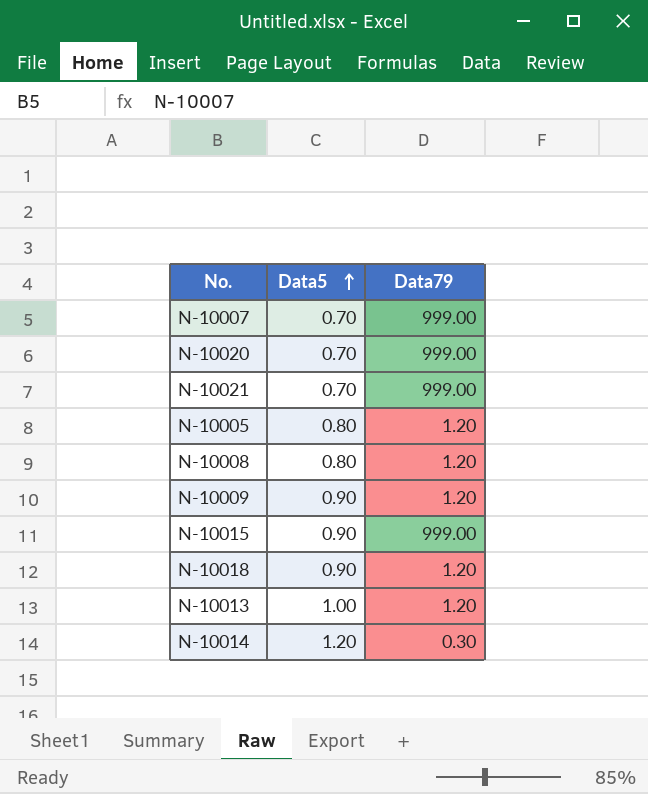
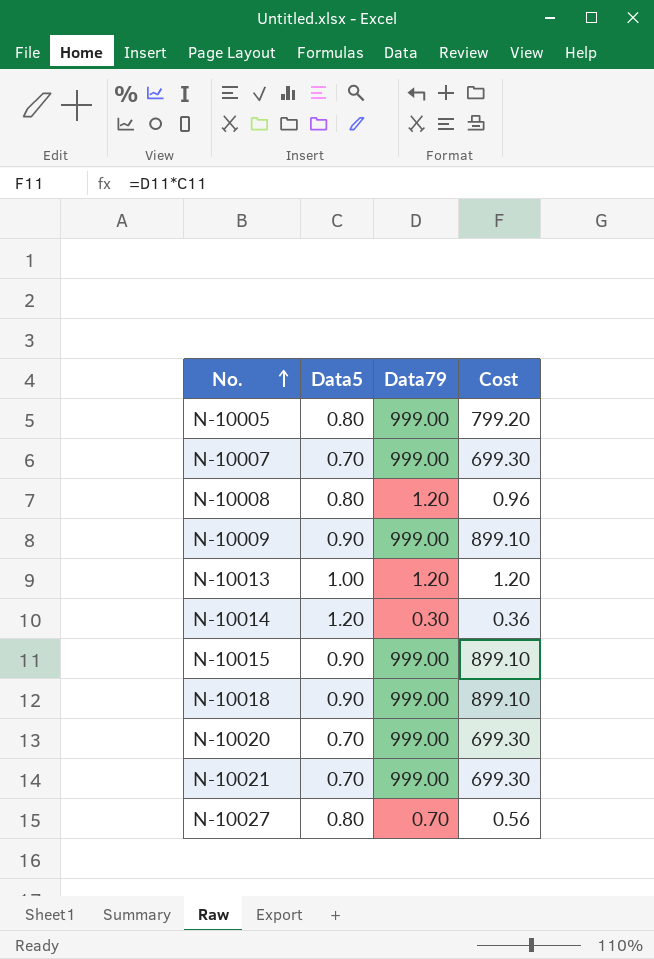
row order: Data5 ascending -> No. ascending
column Cost | formula: none -> [Data5] * [Data79]
N-10005 | Data79: 1.20 -> 999.00
N-10009 | Data79: 1.20 -> 999.00
N-10018 | Data79: 1.20 -> 999.00
row N-10027: none -> 0.80 | 0.70 | 0.56

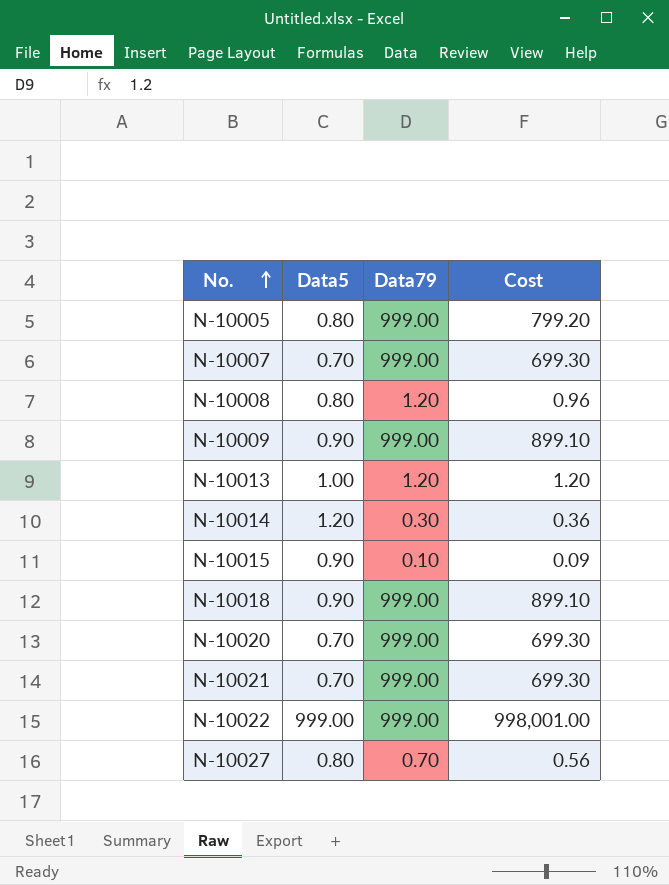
N-10015 | Data79: 999.00 -> 0.10
N-10015 | Cost: 899.10 -> 0.09
row N-10022: none -> 999.00 | 999.00 | 998,001.00

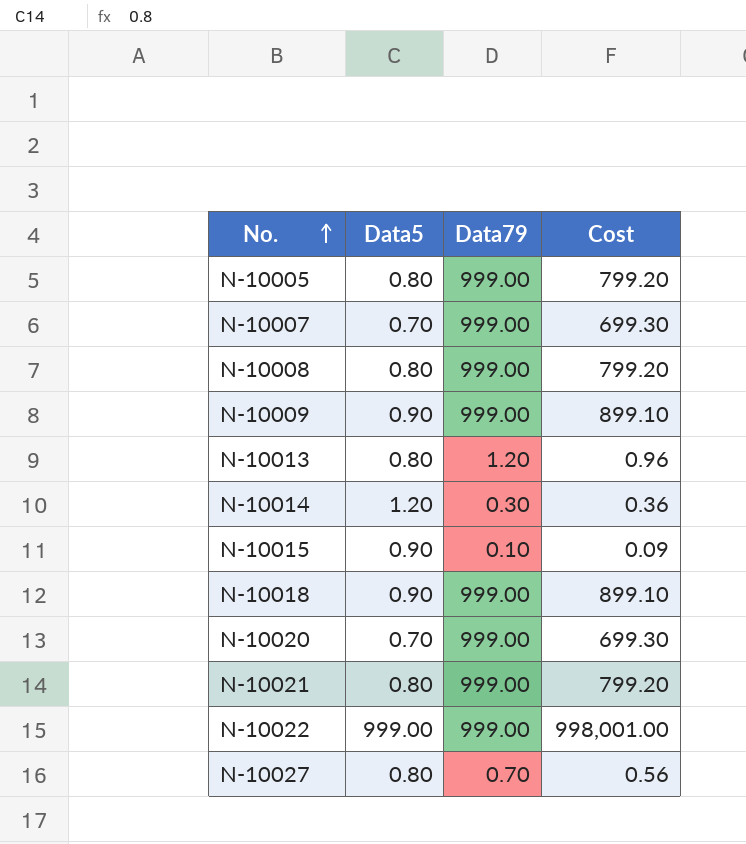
N-10008 | Data79: 1.20 -> 999.00
N-10008 | Cost: 0.96 -> 799.20
N-10013 | Data5: 1.00 -> 0.80
N-10013 | Cost: 1.20 -> 0.96
N-10021 | Data5: 0.70 -> 0.80
N-10021 | Cost: 699.30 -> 799.20

